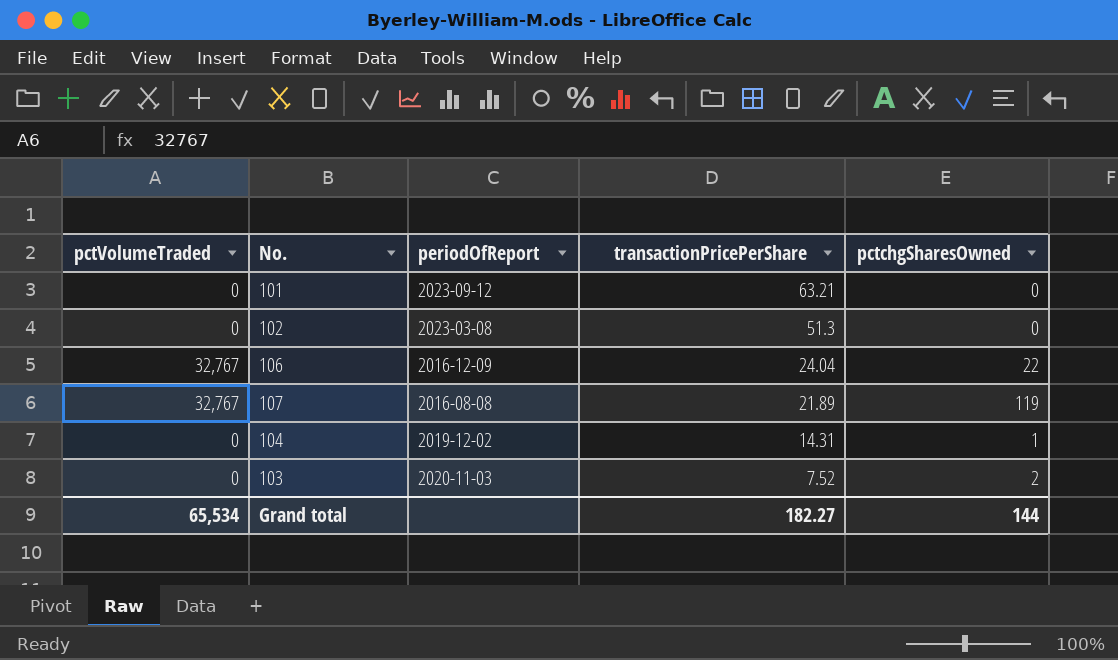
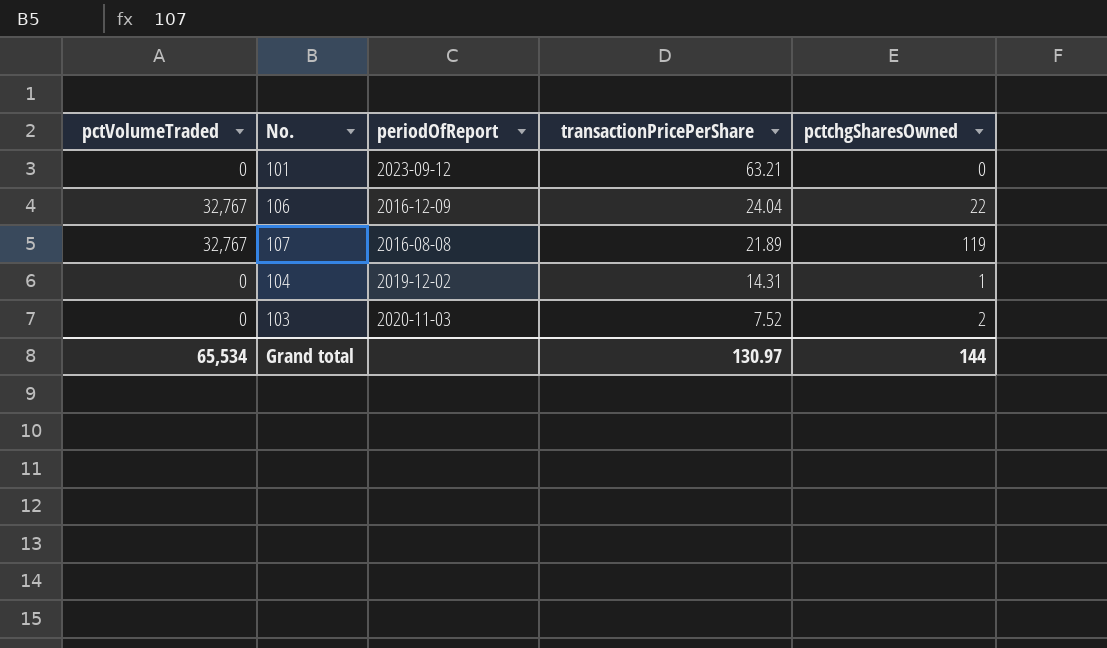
row 102: 0 | 2023-03-08 | 51.3 | 0 -> none
Grand total | transactionPricePerShare: 182.27 -> 130.97

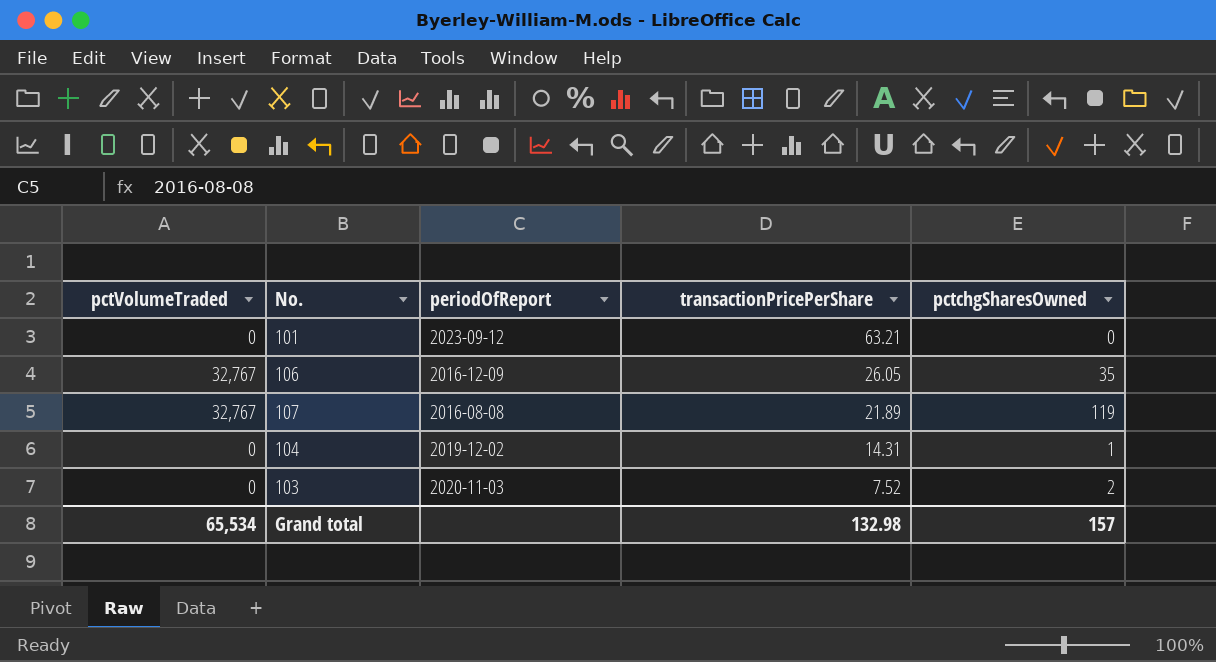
106 | transactionPricePerShare: 24.04 -> 26.05
106 | pctchgSharesOwned: 22 -> 35
Grand total | transactionPricePerShare: 130.97 -> 132.98
Grand total | pctchgSharesOwned: 144 -> 157

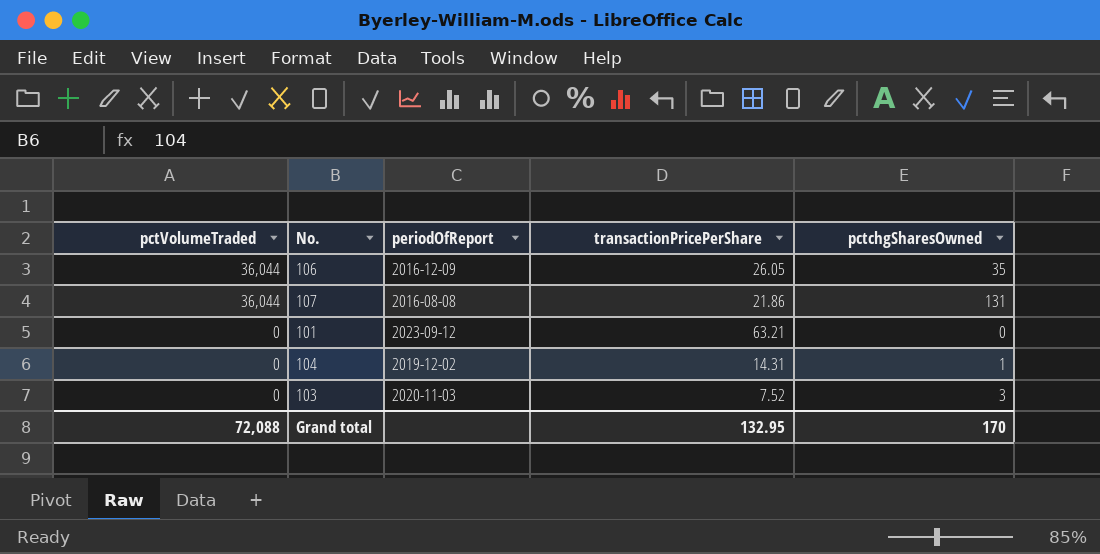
row order: transactionPricePerShare descending -> pctVolumeTraded descending
106 | pctVolumeTraded: 32,767 -> 36,044
107 | pctVolumeTraded: 32,767 -> 36,044
107 | transactionPricePerShare: 21.89 -> 21.86
107 | pctchgSharesOwned: 119 -> 131
103 | pctchgSharesOwned: 2 -> 3
Grand total | pctVolumeTraded: 65,534 -> 72,088
Grand total | transactionPricePerShare: 132.98 -> 132.95
Grand total | pctchgSharesOwned: 157 -> 170

